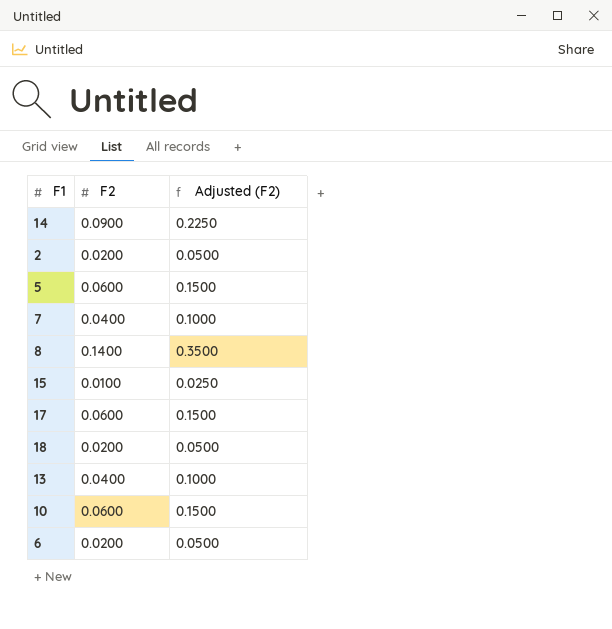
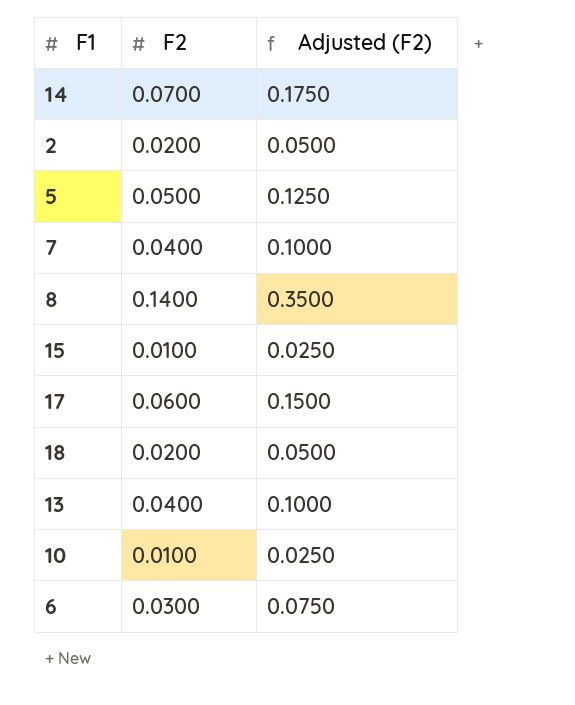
14 | F2: 0.0900 -> 0.0700
14 | Adjusted (F2): 0.2250 -> 0.1750
5 | F2: 0.0600 -> 0.0500
5 | Adjusted (F2): 0.1500 -> 0.1250
10 | F2: 0.0600 -> 0.0100
10 | Adjusted (F2): 0.1500 -> 0.0250
6 | F2: 0.0200 -> 0.0300
6 | Adjusted (F2): 0.0500 -> 0.0750

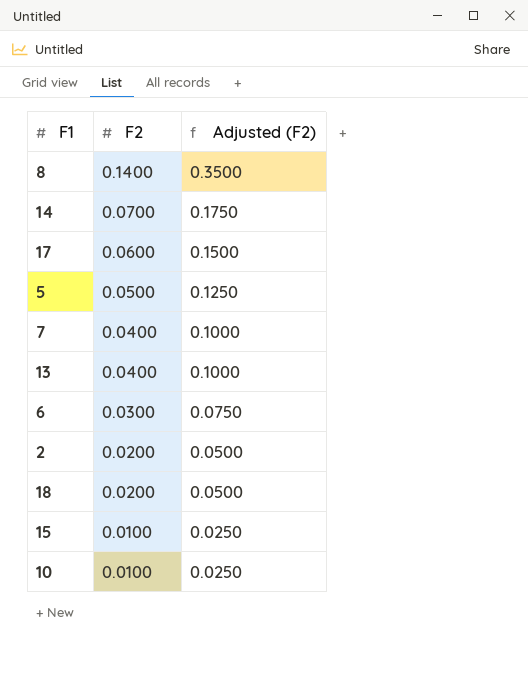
row order: none -> F2 descending

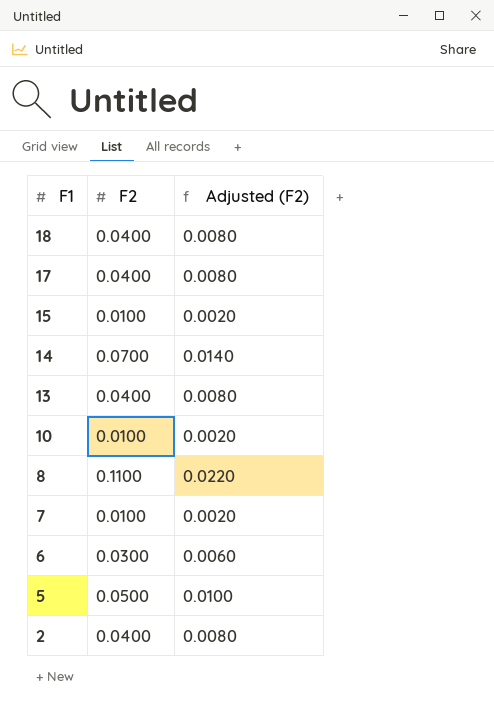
row order: F2 descending -> F1 descending
column Adjusted (F2) | formula: [F2] * 2.5 -> [F2] * 0.2
18 | F2: 0.0200 -> 0.0400
17 | F2: 0.0600 -> 0.0400
8 | F2: 0.1400 -> 0.1100
7 | F2: 0.0400 -> 0.0100
2 | F2: 0.0200 -> 0.0400

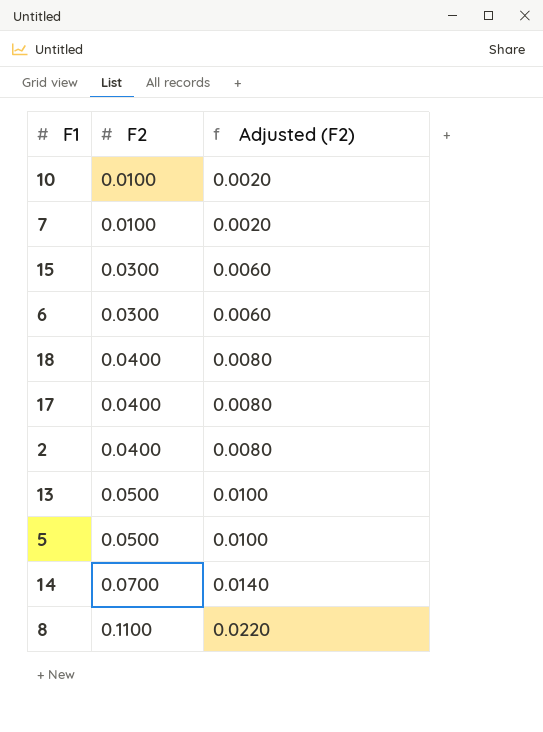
row order: F1 descending -> F2 ascending
15 | F2: 0.0100 -> 0.0300
15 | Adjusted (F2): 0.0020 -> 0.0060
13 | F2: 0.0400 -> 0.0500
13 | Adjusted (F2): 0.0080 -> 0.0100

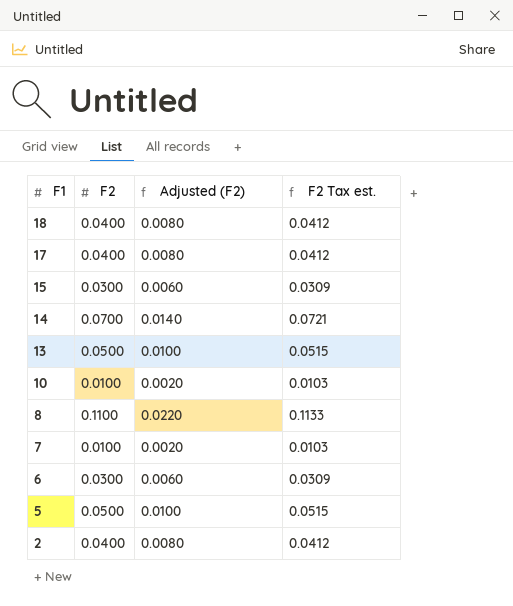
row order: F2 ascending -> F1 descending
column F2 Tax est. | formula: none -> [F2] * 1.03

